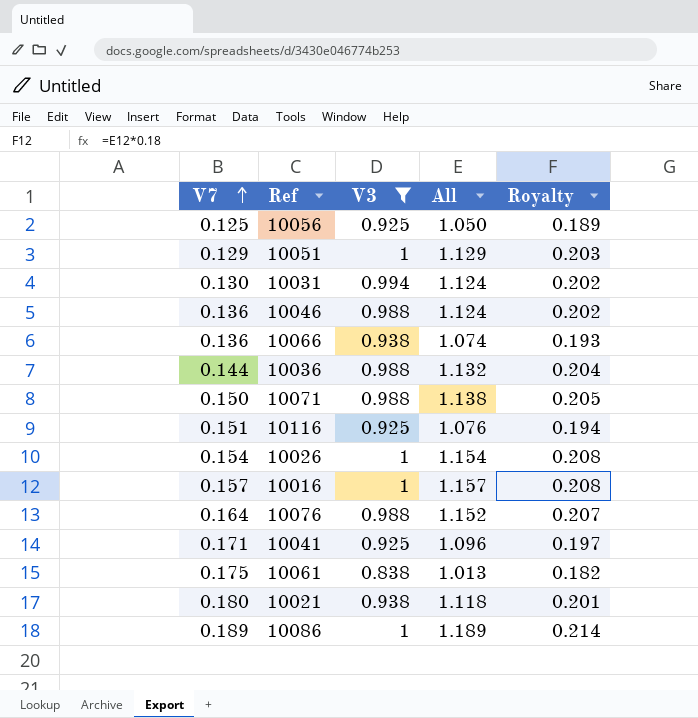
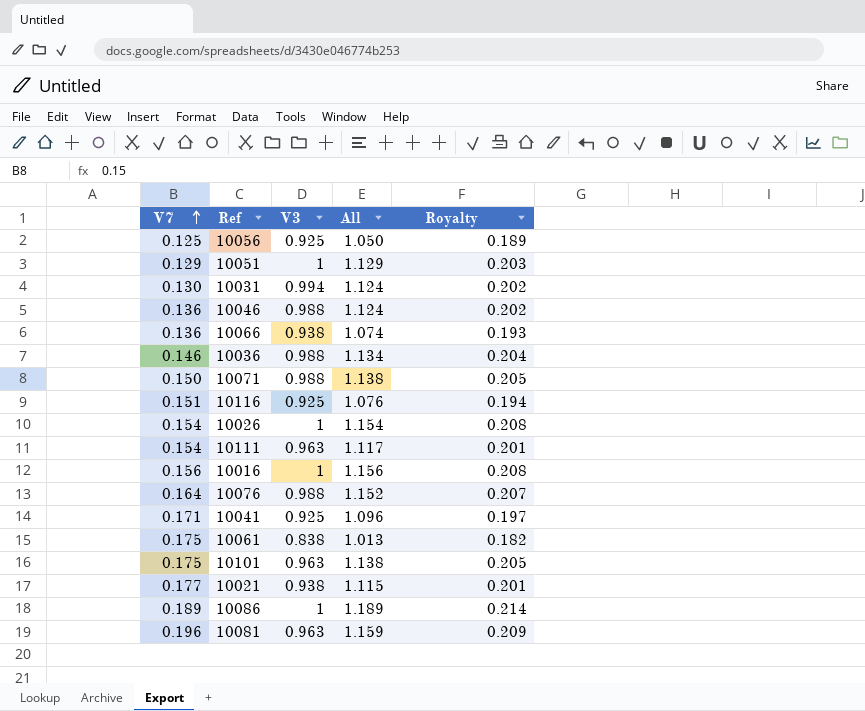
filter: V3 != 0.963 -> none
10036 | V7: 0.144 -> 0.146
10036 | All: 1.132 -> 1.134
10016 | V7: 0.157 -> 0.156
10016 | All: 1.157 -> 1.156
10021 | V7: 0.180 -> 0.177
10021 | All: 1.118 -> 1.115

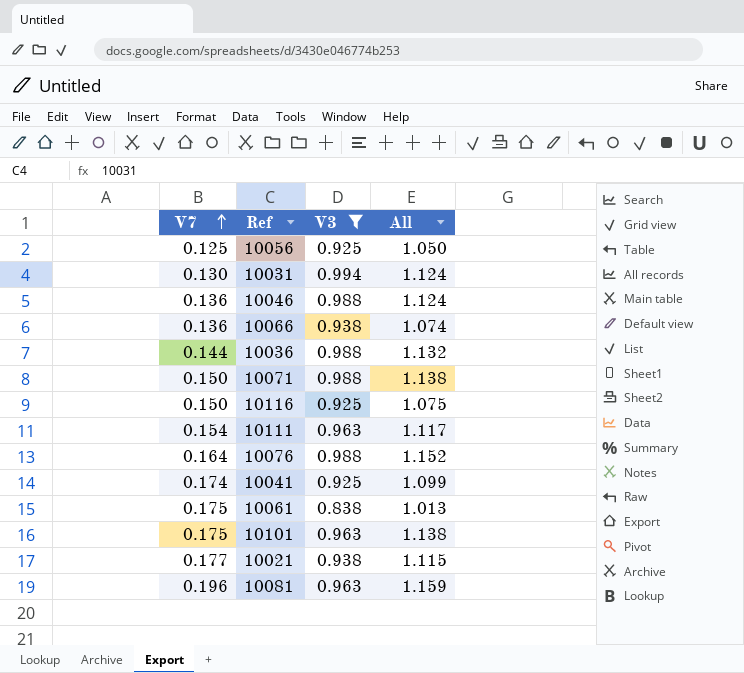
filter: none -> V3 != 1
column Royalty | formula: [All] * 0.18 -> none
10036 | V7: 0.146 -> 0.144
10036 | All: 1.134 -> 1.132
10116 | V7: 0.151 -> 0.150
10116 | All: 1.076 -> 1.075
10041 | V7: 0.171 -> 0.174
10041 | All: 1.096 -> 1.099

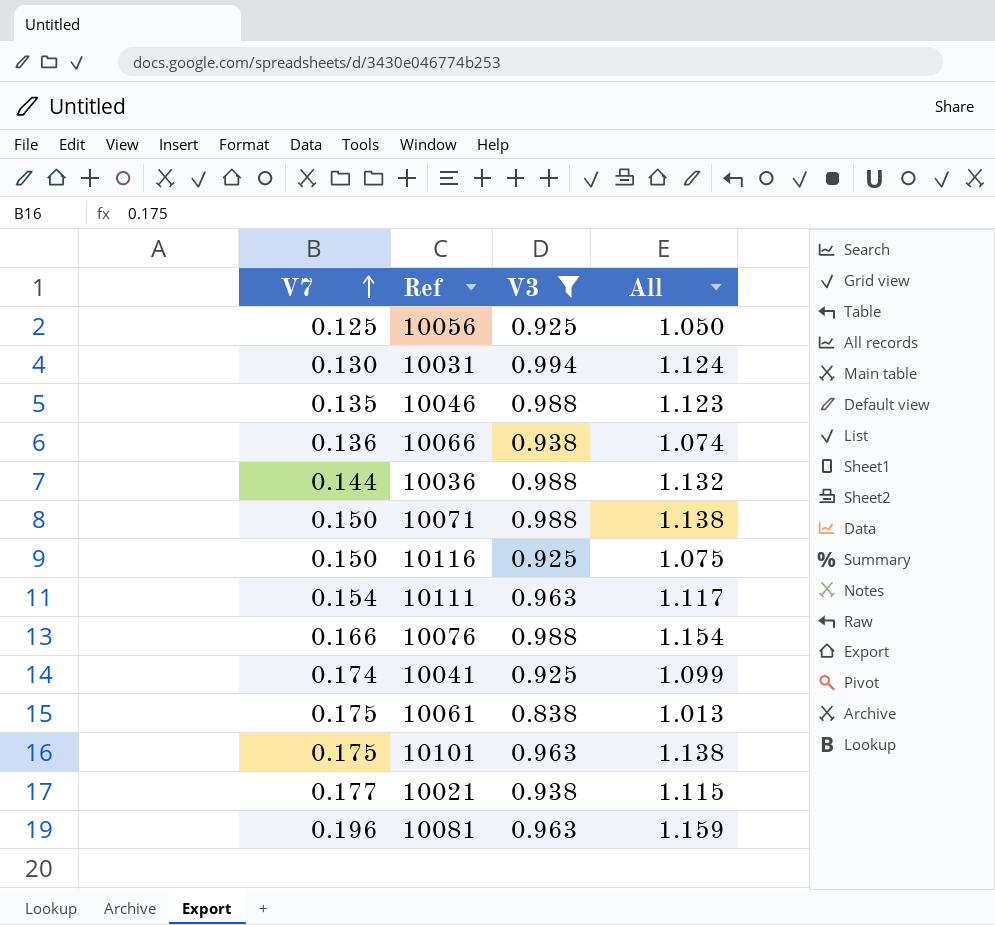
10046 | V7: 0.136 -> 0.135
10046 | All: 1.124 -> 1.123
10076 | V7: 0.164 -> 0.166
10076 | All: 1.152 -> 1.154

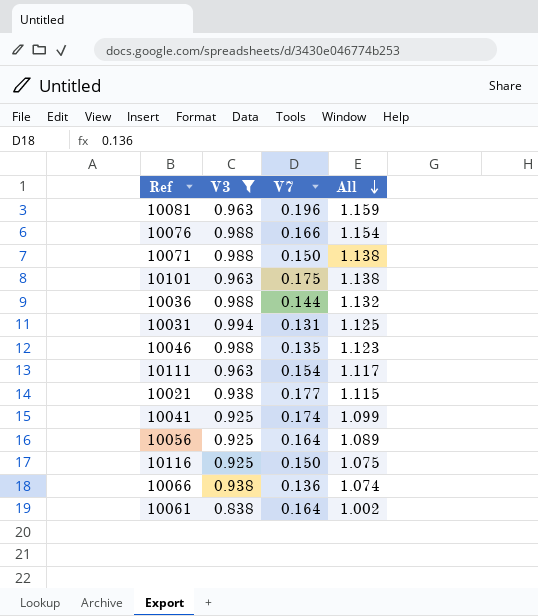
row order: V7 ascending -> All descending
column V7 | position: 1 -> 3
10031 | V7: 0.130 -> 0.131
10031 | All: 1.124 -> 1.125
10056 | V7: 0.125 -> 0.164
10056 | All: 1.050 -> 1.089
10061 | V7: 0.175 -> 0.164
10061 | All: 1.013 -> 1.002

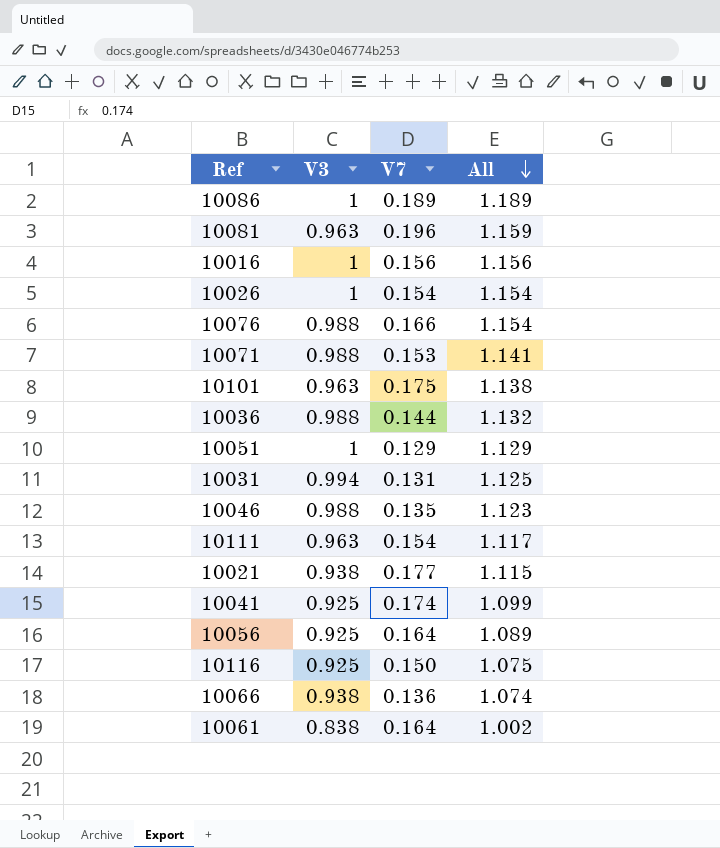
filter: V3 != 1 -> none
10071 | V7: 0.150 -> 0.153
10071 | All: 1.138 -> 1.141

